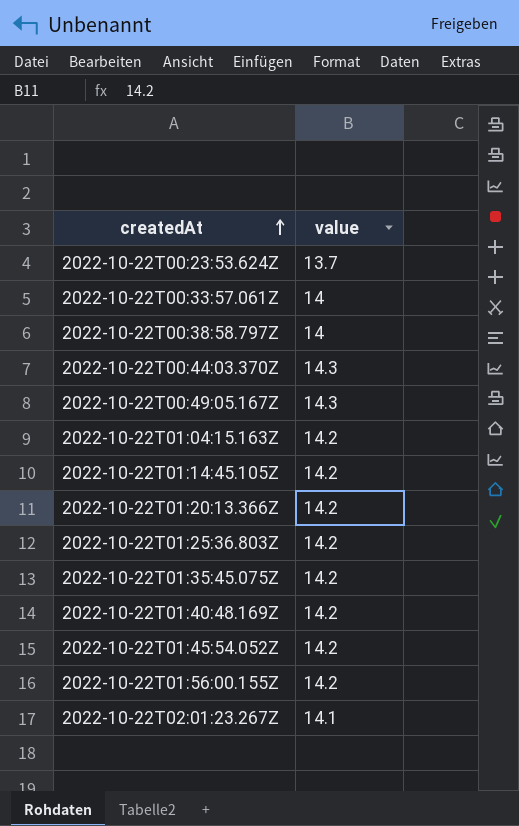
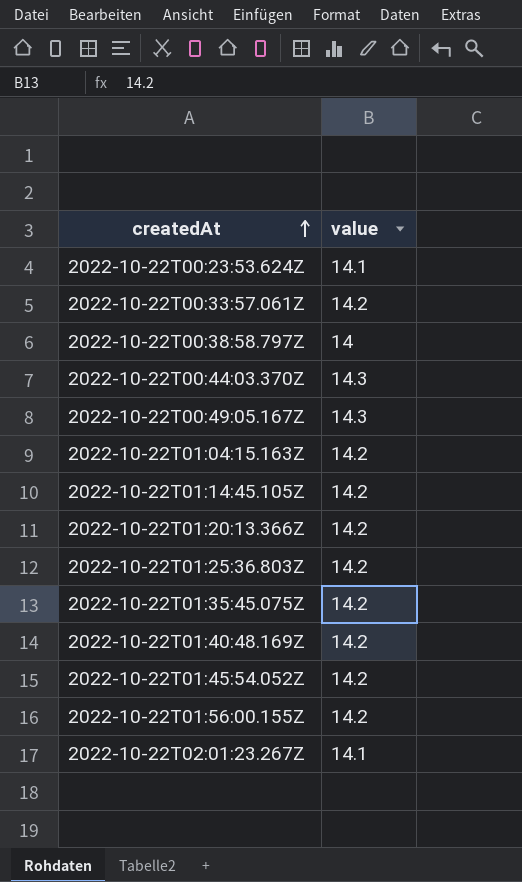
2022-10-22T00:23:53.624Z | value: 13.7 -> 14.1
2022-10-22T00:33:57.061Z | value: 14 -> 14.2

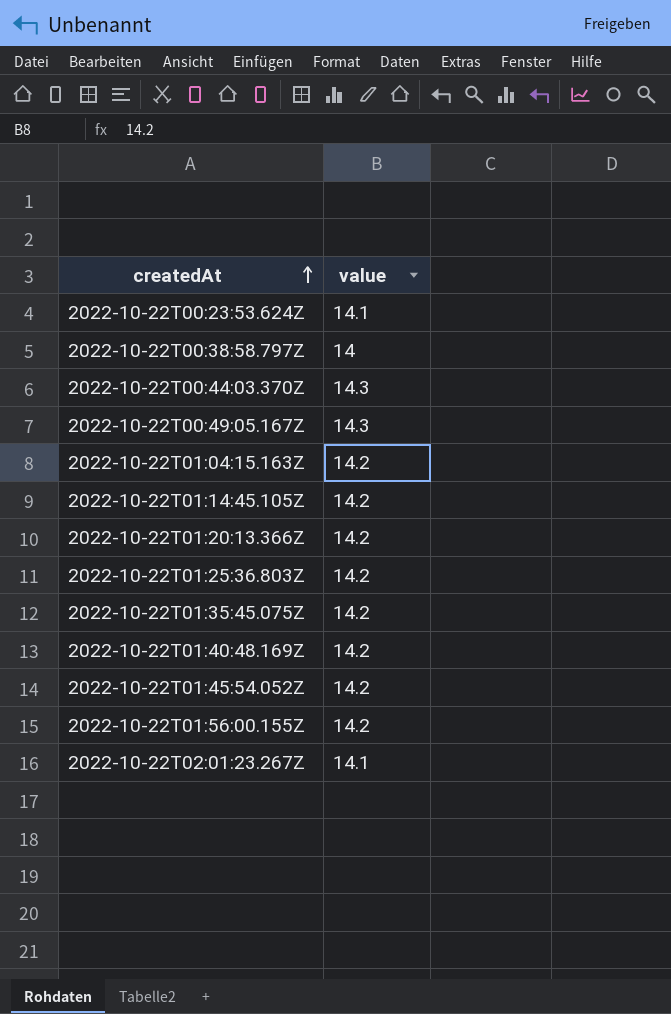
row 2022-10-22T00:33:57.061Z: 14.2 -> none

